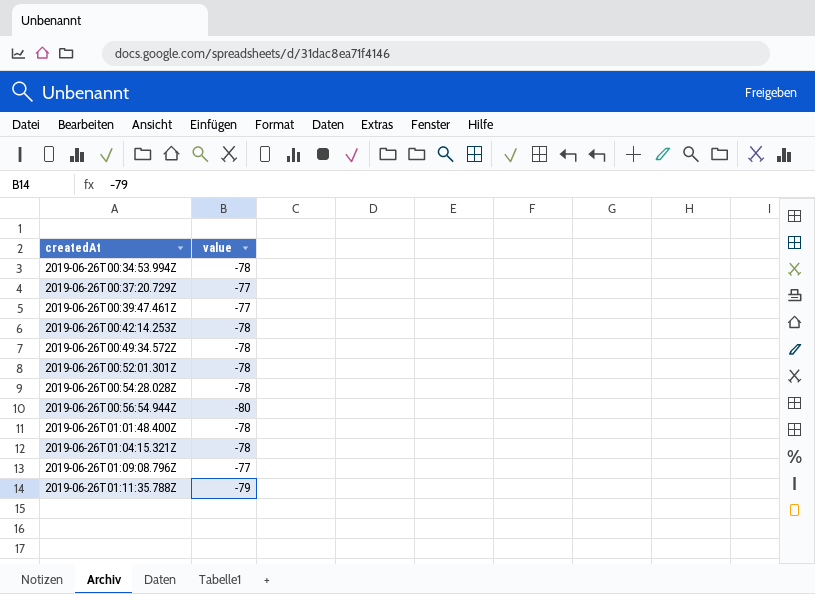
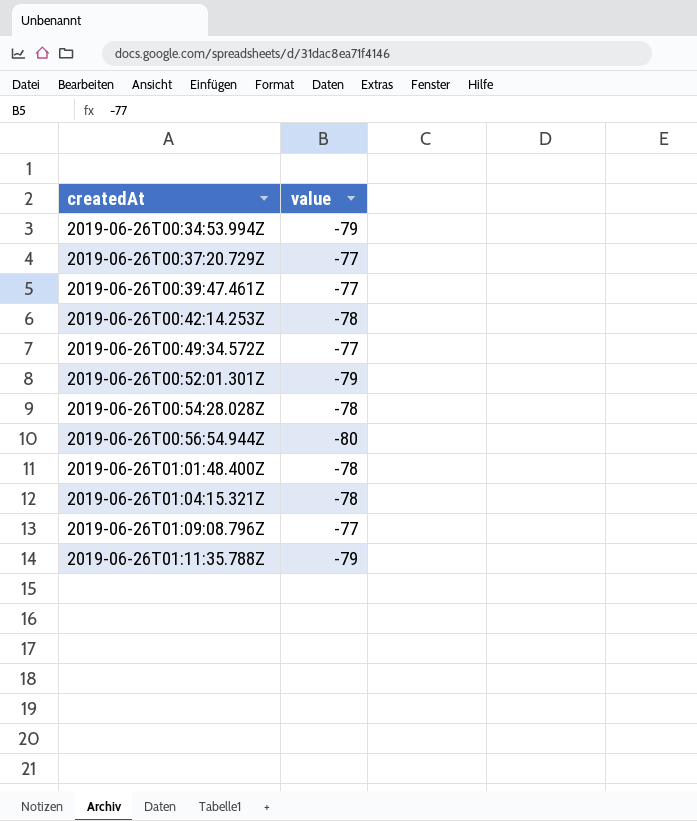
2019-06-26T00:34:53.994Z | value: -78 -> -79
2019-06-26T00:49:34.572Z | value: -78 -> -77
2019-06-26T00:52:01.301Z | value: -78 -> -79

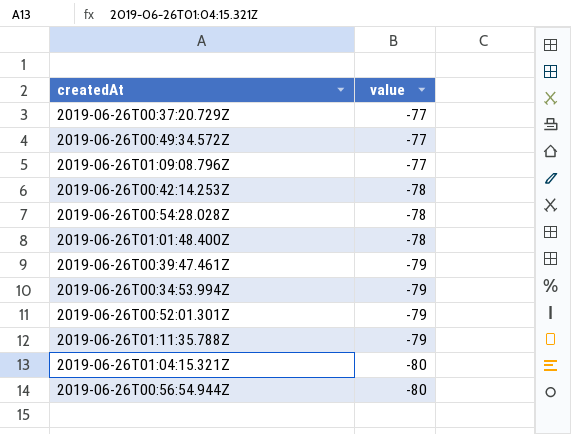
row order: createdAt ascending -> value descending
2019-06-26T00:39:47.461Z | value: -77 -> -79
2019-06-26T01:04:15.321Z | value: -78 -> -80

